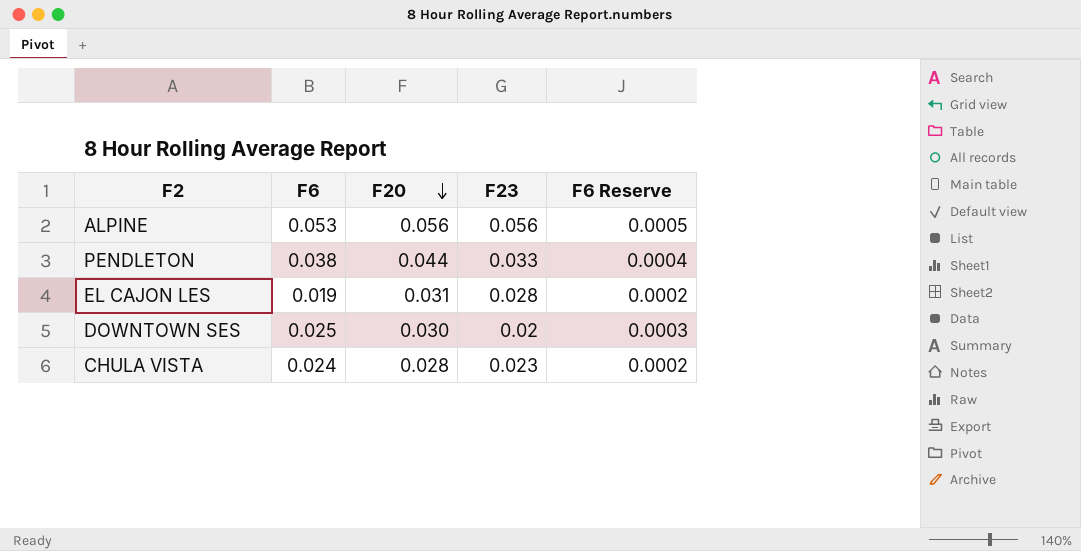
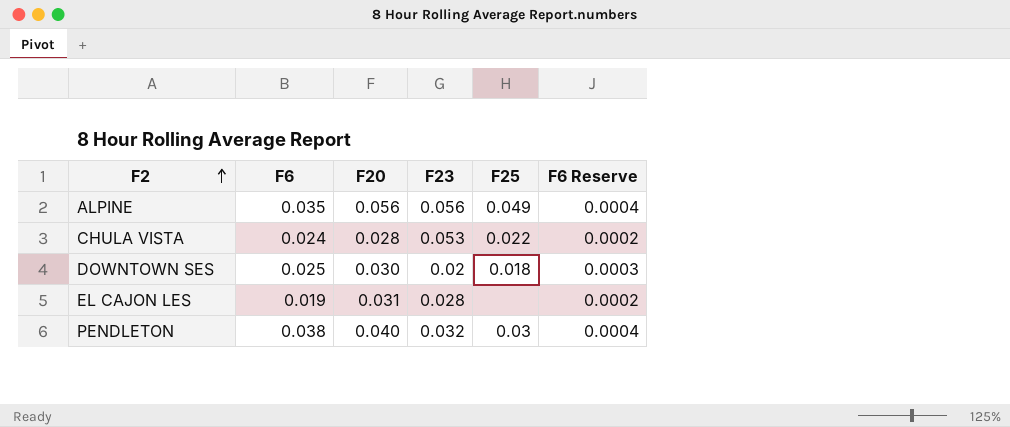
row order: F20 descending -> F2 ascending
column F25 | position: none -> 5
ALPINE | F6: 0.053 -> 0.035
ALPINE | F6 Reserve: 0.0005 -> 0.0004
CHULA VISTA | F23: 0.023 -> 0.053
PENDLETON | F20: 0.044 -> 0.040
PENDLETON | F23: 0.033 -> 0.032

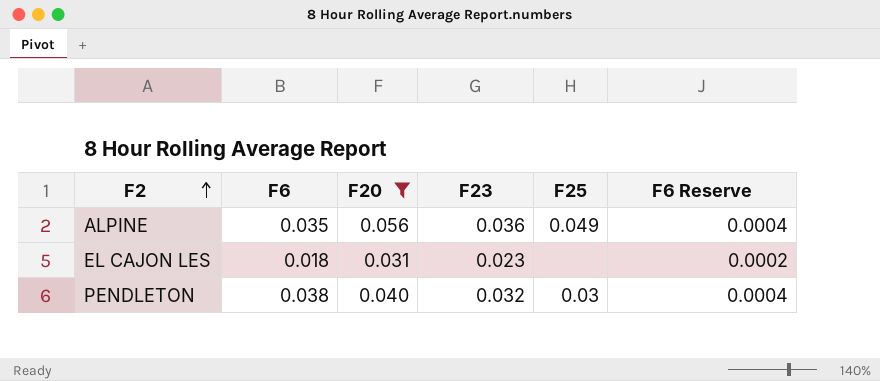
filter: none -> F20 >= 0.031
ALPINE | F23: 0.056 -> 0.036
EL CAJON LES | F6: 0.019 -> 0.018
EL CAJON LES | F23: 0.028 -> 0.023

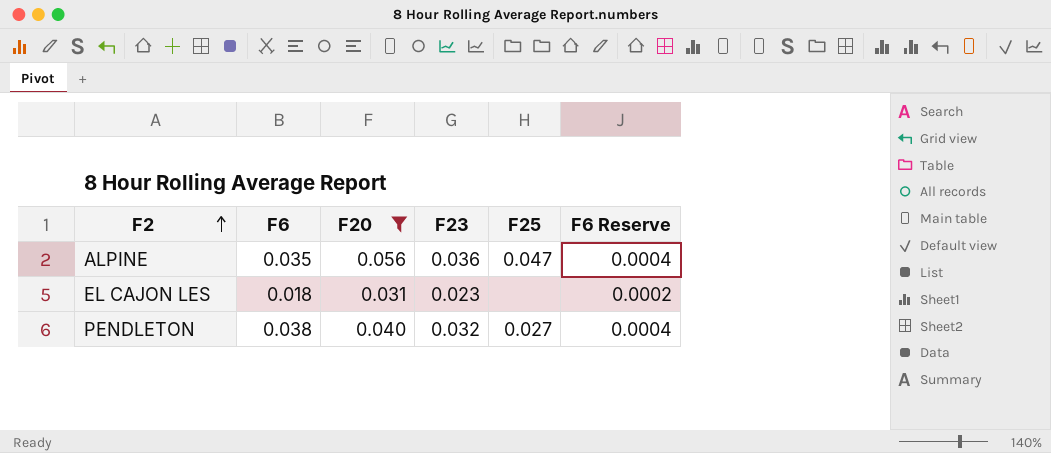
ALPINE | F25: 0.049 -> 0.047
PENDLETON | F25: 0.03 -> 0.027

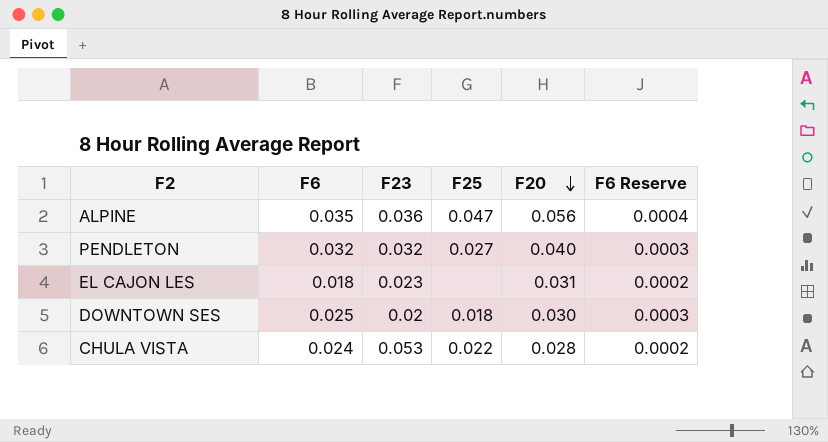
filter: F20 >= 0.031 -> none
row order: F2 ascending -> F20 descending
column F20 | position: 3 -> 5
PENDLETON | F6: 0.038 -> 0.032
PENDLETON | F6 Reserve: 0.0004 -> 0.0003

